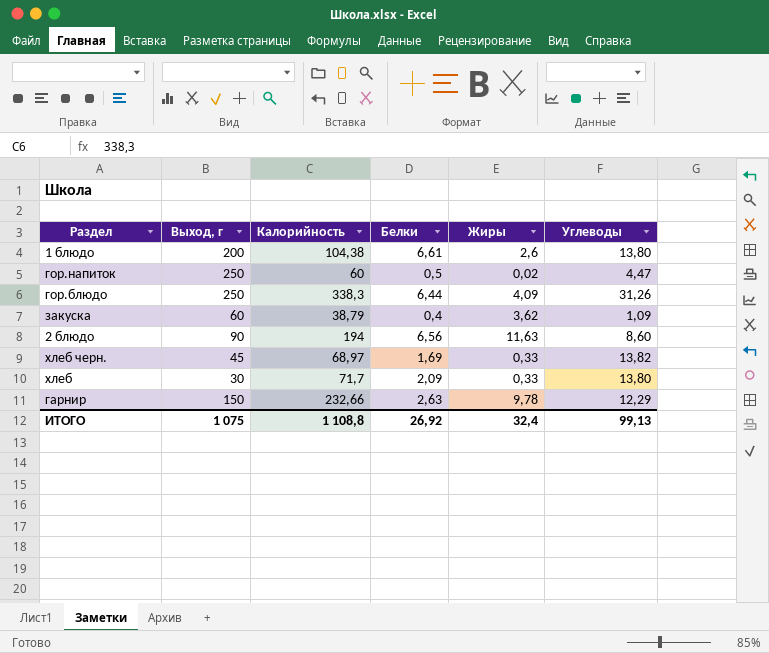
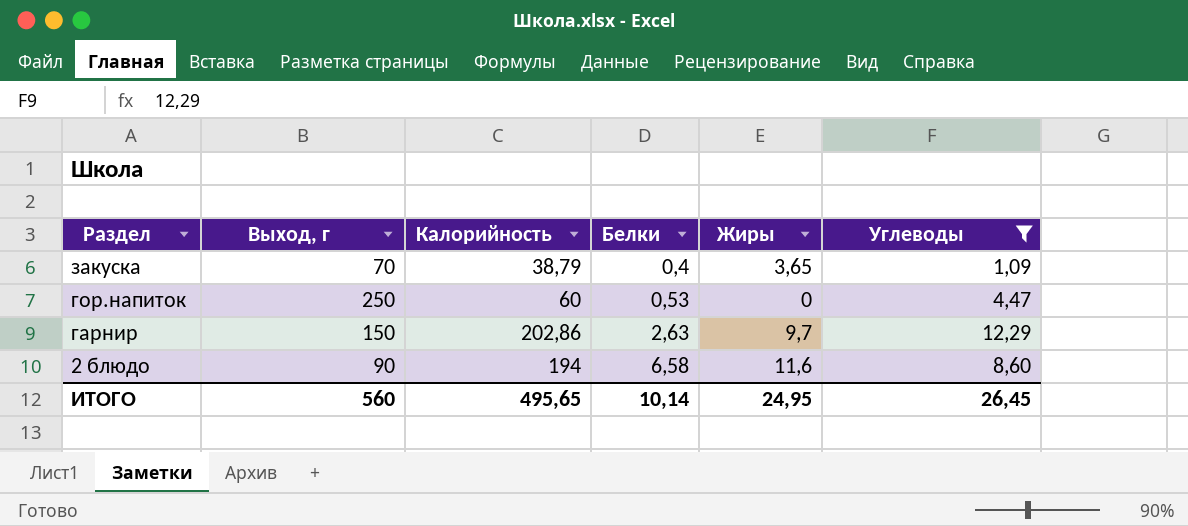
filter: none -> Углеводы <= 12,29
row order: none -> Раздел descending
закуска | Выход, г: 60 -> 70
закуска | Жиры: 3,62 -> 3,65
гор.напиток | Белки: 0,5 -> 0,53
гор.напиток | Жиры: 0,02 -> 0
гарнир | Калорийность: 232,66 -> 202,86
гарнир | Жиры: 9,78 -> 9,7
2 блюдо | Белки: 6,56 -> 6,58
2 блюдо | Жиры: 11,63 -> 11,6
ИТОГО | Выход, г: 1 075 -> 560
ИТОГО | Калорийность: 1 108,8 -> 495,65
ИТОГО | Белки: 26,92 -> 10,14
ИТОГО | Жиры: 32,4 -> 24,95
ИТОГО | Углеводы: 99,13 -> 26,45

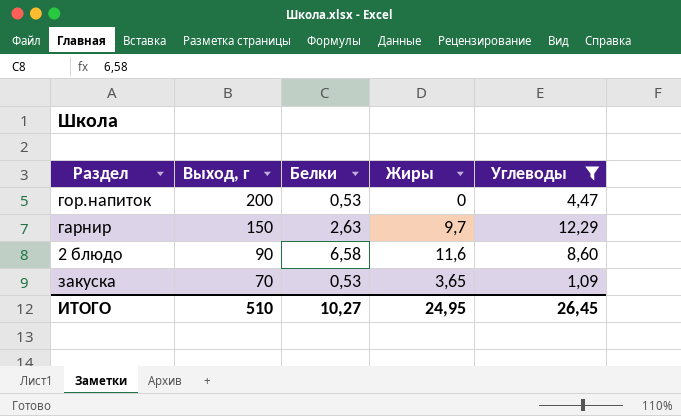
row order: Раздел descending -> Выход, г descending
column Калорийность | position: 3 -> none
гор.напиток | Выход, г: 250 -> 200
закуска | Белки: 0,4 -> 0,53
ИТОГО | Выход, г: 560 -> 510
ИТОГО | Белки: 10,14 -> 10,27

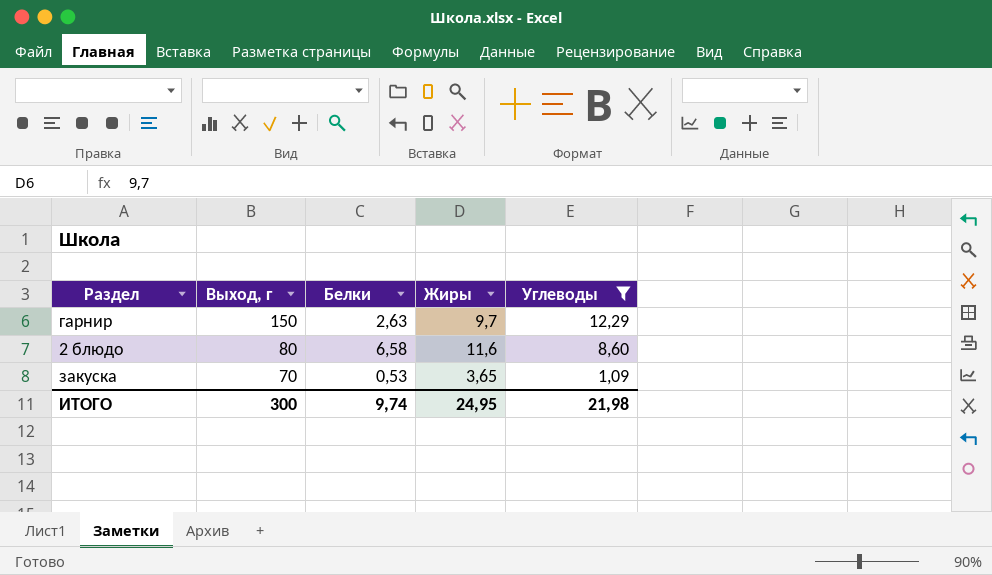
row гор.напиток: 200 | 0,53 | 0 | 4,47 -> none
2 блюдо | Выход, г: 90 -> 80
ИТОГО | Выход, г: 510 -> 300
ИТОГО | Белки: 10,27 -> 9,74
ИТОГО | Углеводы: 26,45 -> 21,98

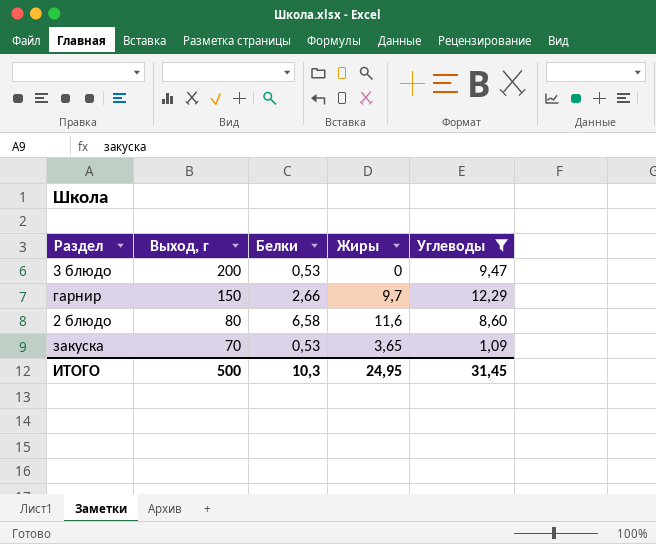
row 3 блюдо: none -> 200 | 0,53 | 0 | 9,47
гарнир | Белки: 2,63 -> 2,66
ИТОГО | Выход, г: 300 -> 500
ИТОГО | Белки: 9,74 -> 10,3
ИТОГО | Углеводы: 21,98 -> 31,45

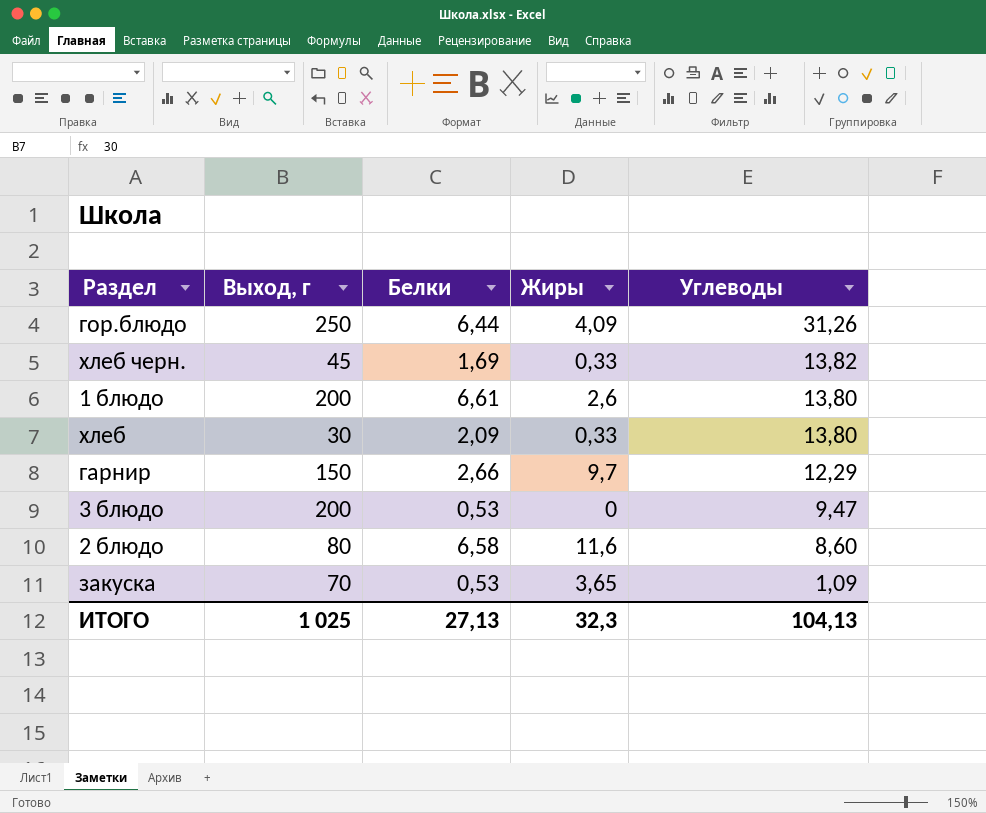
filter: Углеводы <= 12,29 -> none
row order: Выход, г descending -> Углеводы descending
ИТОГО | Выход, г: 500 -> 1 025
ИТОГО | Белки: 10,3 -> 27,13
ИТОГО | Жиры: 24,95 -> 32,3
ИТОГО | Углеводы: 31,45 -> 104,13

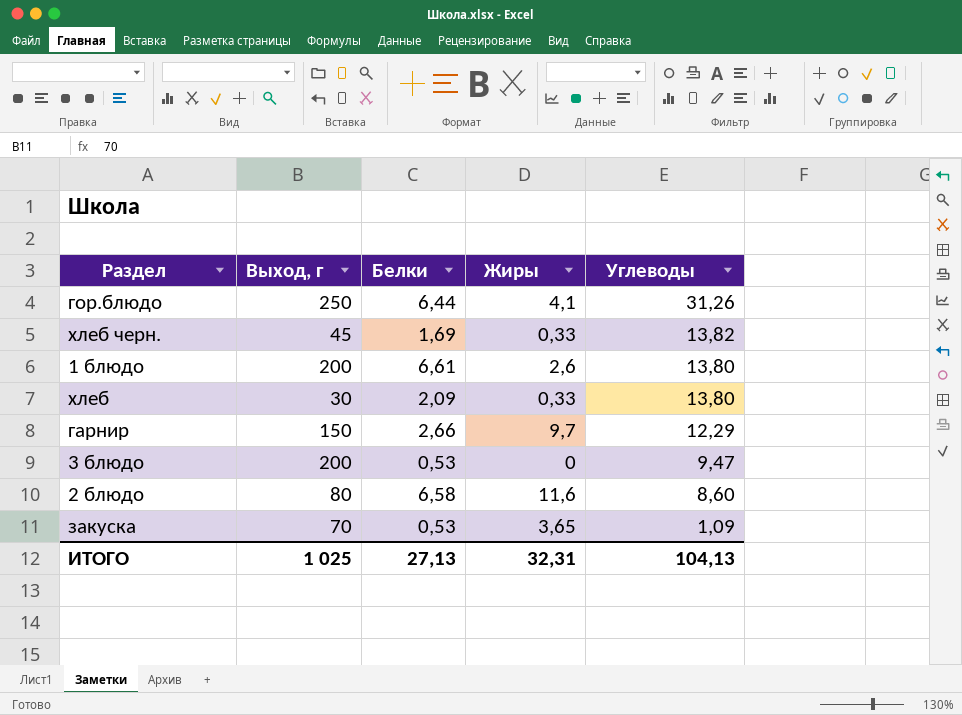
гор.блюдо | Жиры: 4,09 -> 4,1
ИТОГО | Жиры: 32,3 -> 32,31

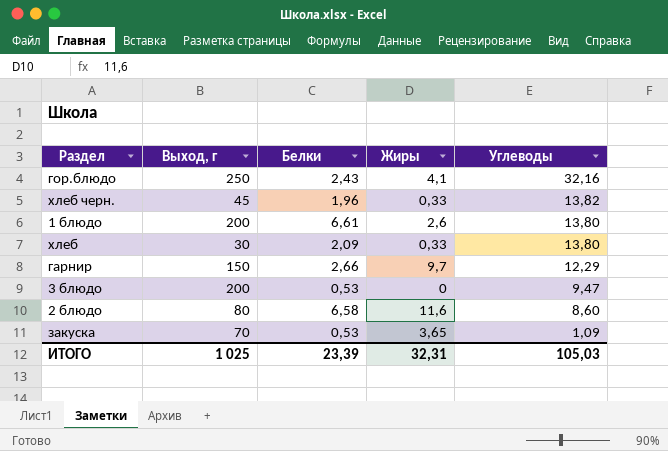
гор.блюдо | Белки: 6,44 -> 2,43
гор.блюдо | Углеводы: 31,26 -> 32,16
хлеб черн. | Белки: 1,69 -> 1,96
ИТОГО | Белки: 27,13 -> 23,39
ИТОГО | Углеводы: 104,13 -> 105,03

